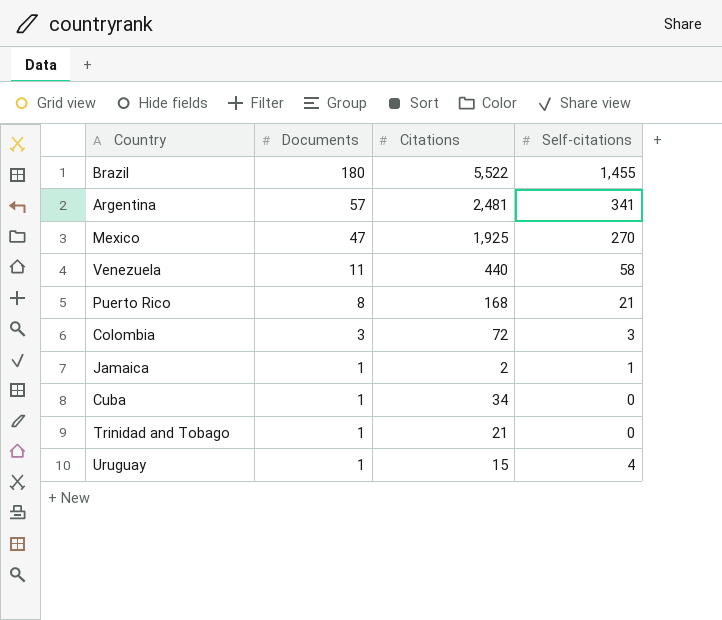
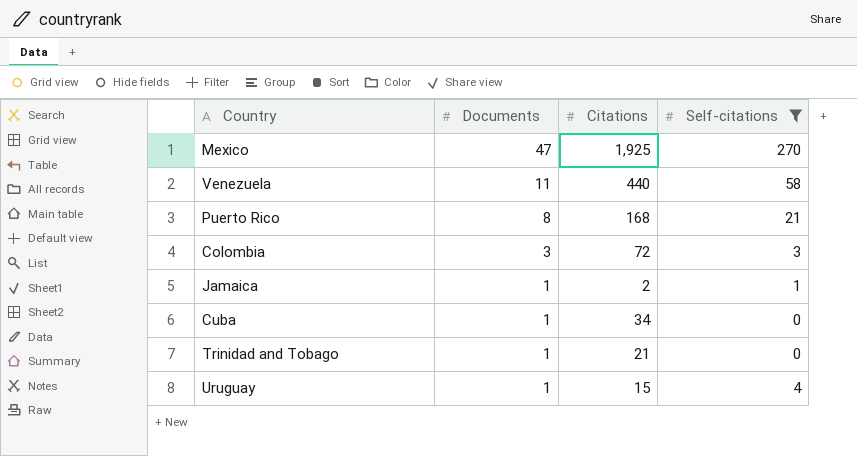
filter: none -> Self-citations <= 270

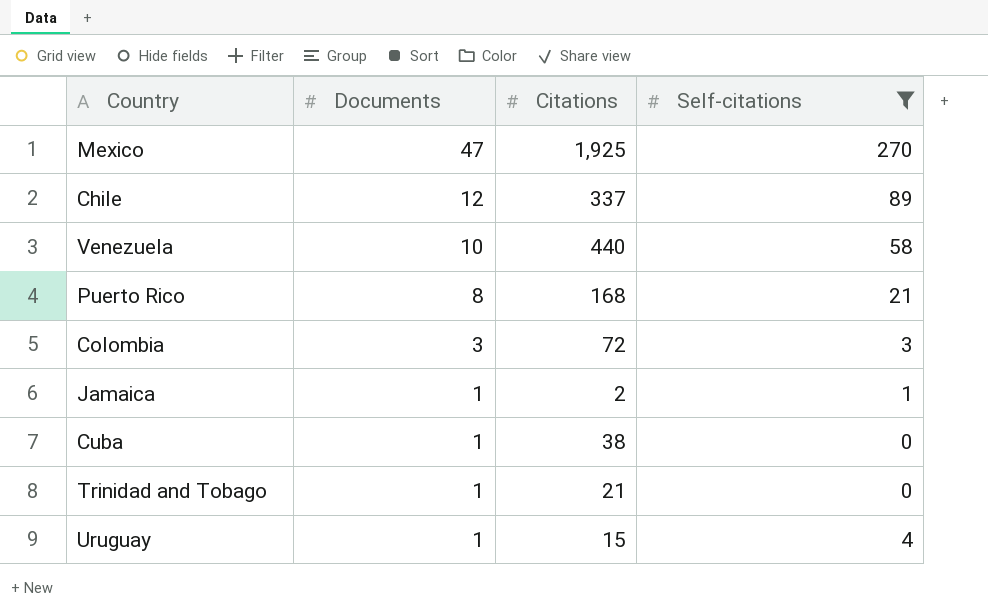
row Chile: none -> 12 | 337 | 89
Venezuela | Documents: 11 -> 10
Cuba | Citations: 34 -> 38

